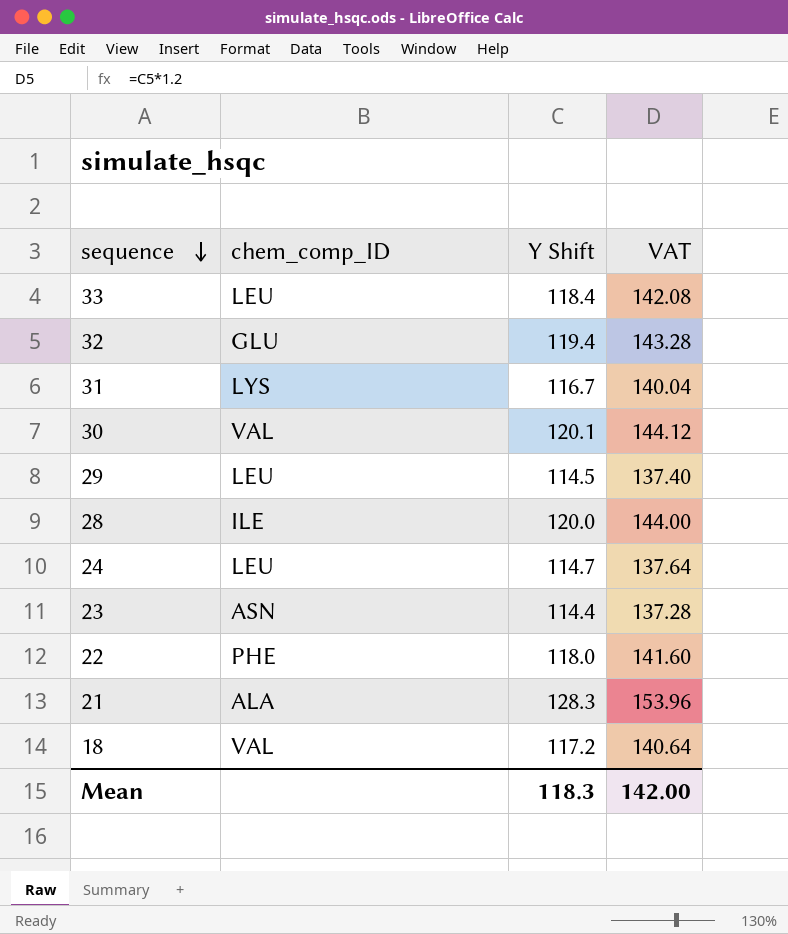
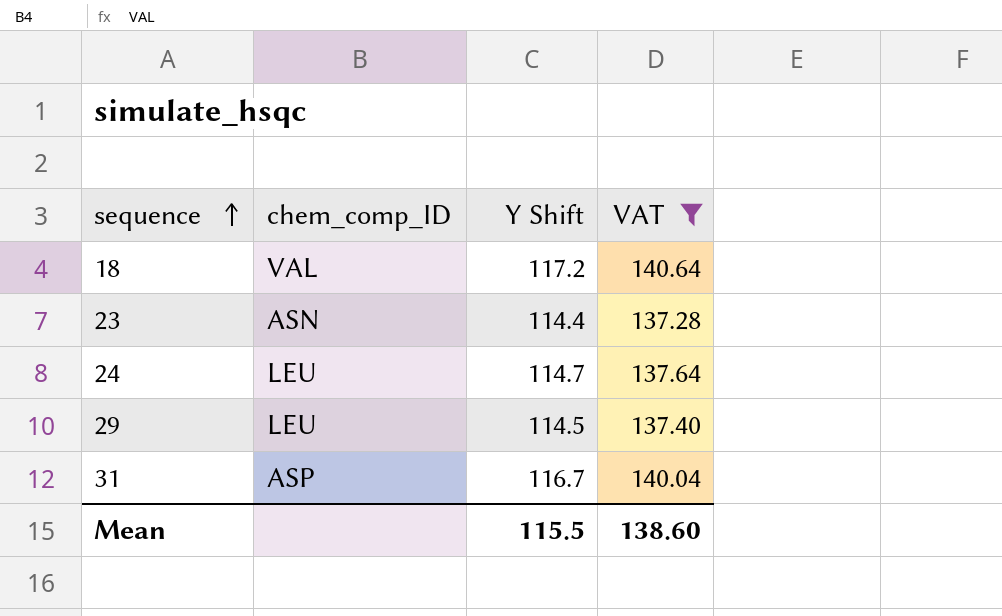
filter: none -> VAT <= 140.64
row order: sequence descending -> sequence ascending
31 | chem_comp_ID: LYS -> ASP
Mean | Y Shift: 118.3 -> 115.5
Mean | VAT: 142.00 -> 138.60

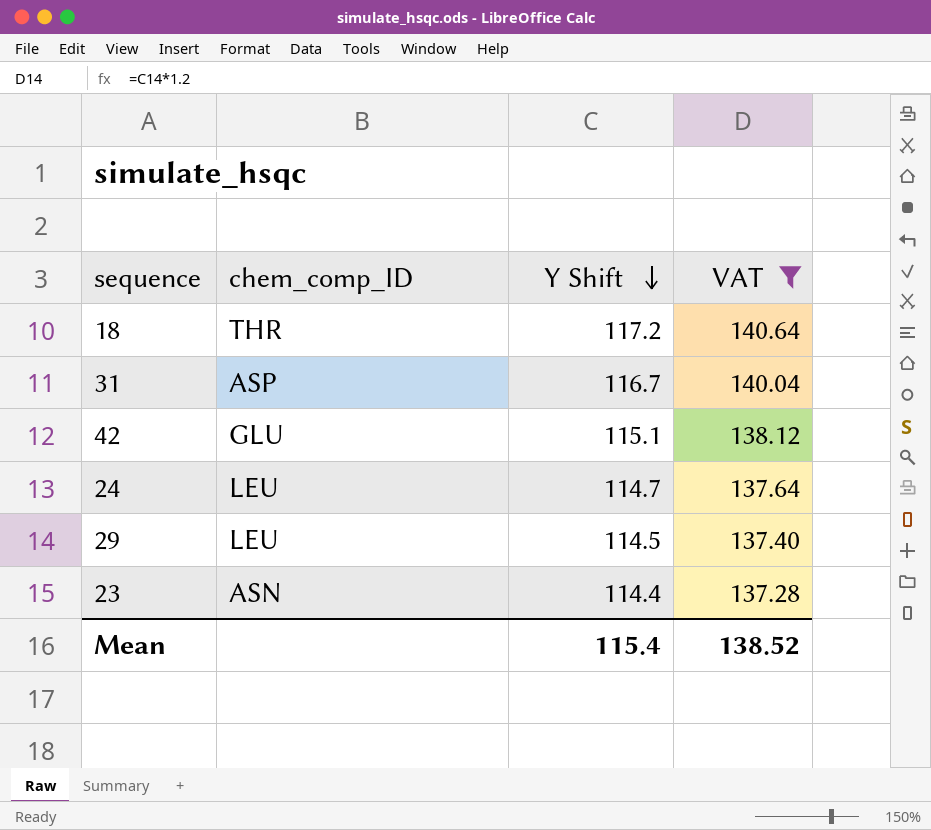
row order: sequence ascending -> Y Shift descending
18 | chem_comp_ID: VAL -> THR
row 42: none -> GLU | 115.1 | 138.12
Mean | Y Shift: 115.5 -> 115.4
Mean | VAT: 138.60 -> 138.52

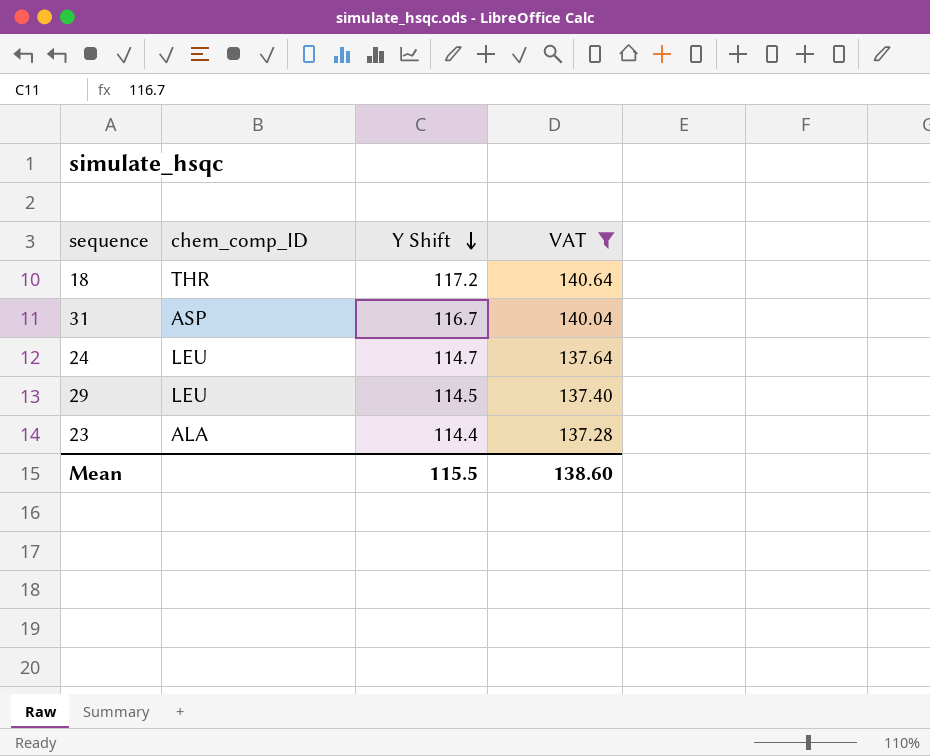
row 42: GLU | 115.1 | 138.12 -> none
23 | chem_comp_ID: ASN -> ALA
Mean | Y Shift: 115.4 -> 115.5
Mean | VAT: 138.52 -> 138.60

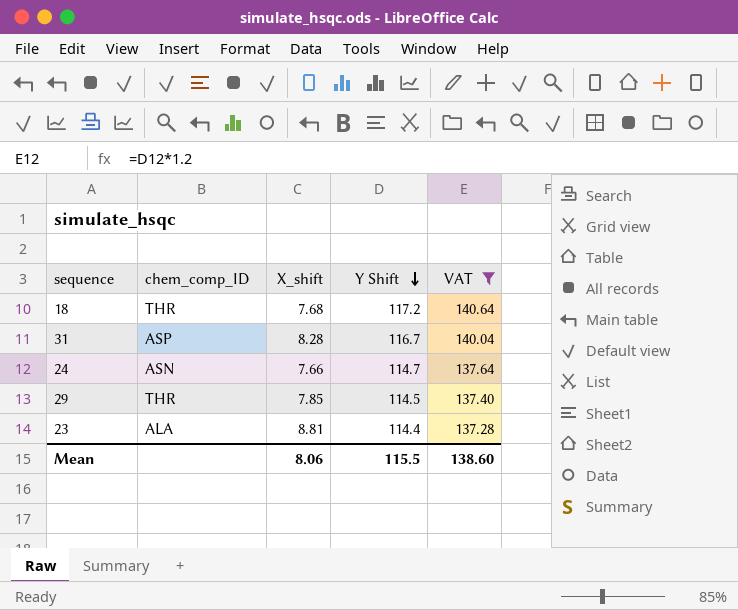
column X_shift | position: none -> 3
24 | chem_comp_ID: LEU -> ASN
29 | chem_comp_ID: LEU -> THR

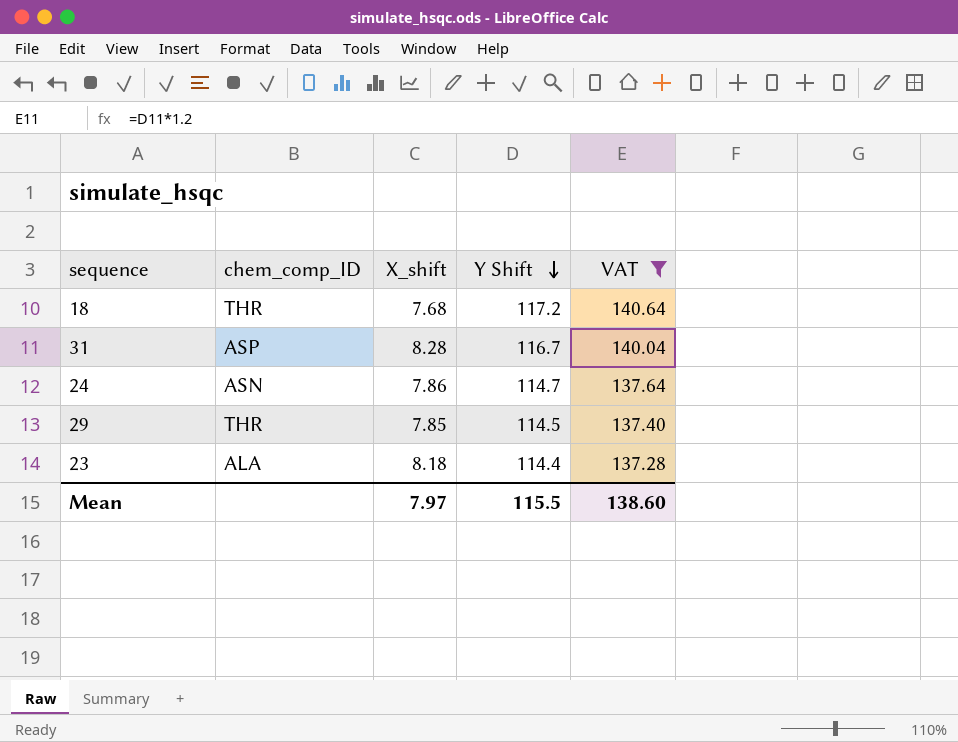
24 | X_shift: 7.66 -> 7.86
23 | X_shift: 8.81 -> 8.18
Mean | X_shift: 8.06 -> 7.97

